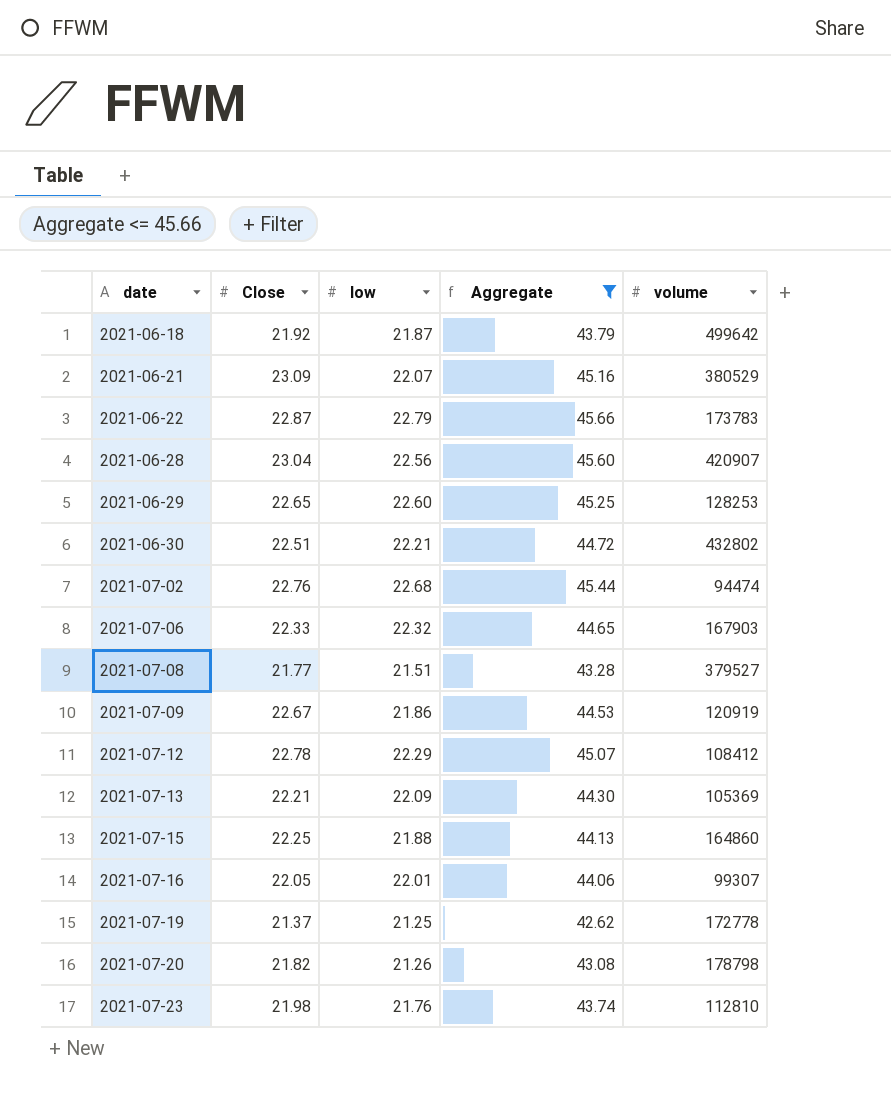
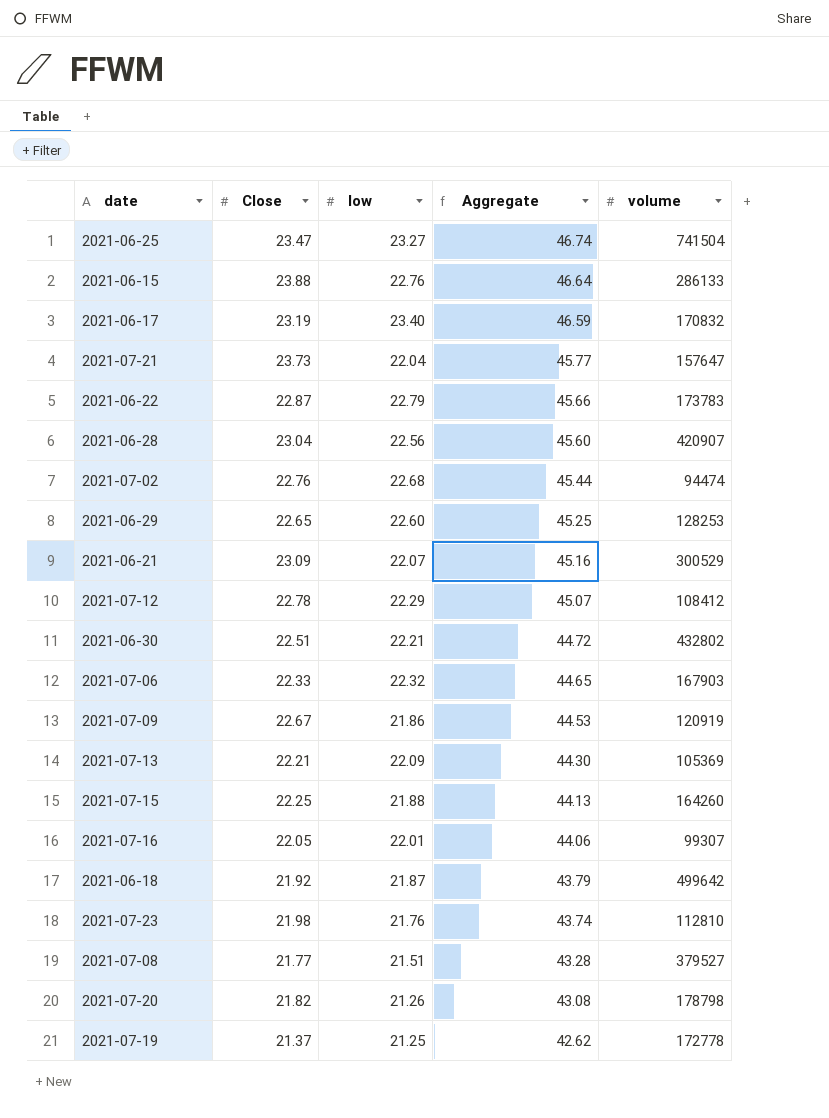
filter: Aggregate <= 45.66 -> none
row order: date ascending -> Aggregate descending
2021-06-21 | volume: 380529 -> 300529
2021-07-15 | volume: 164860 -> 164260

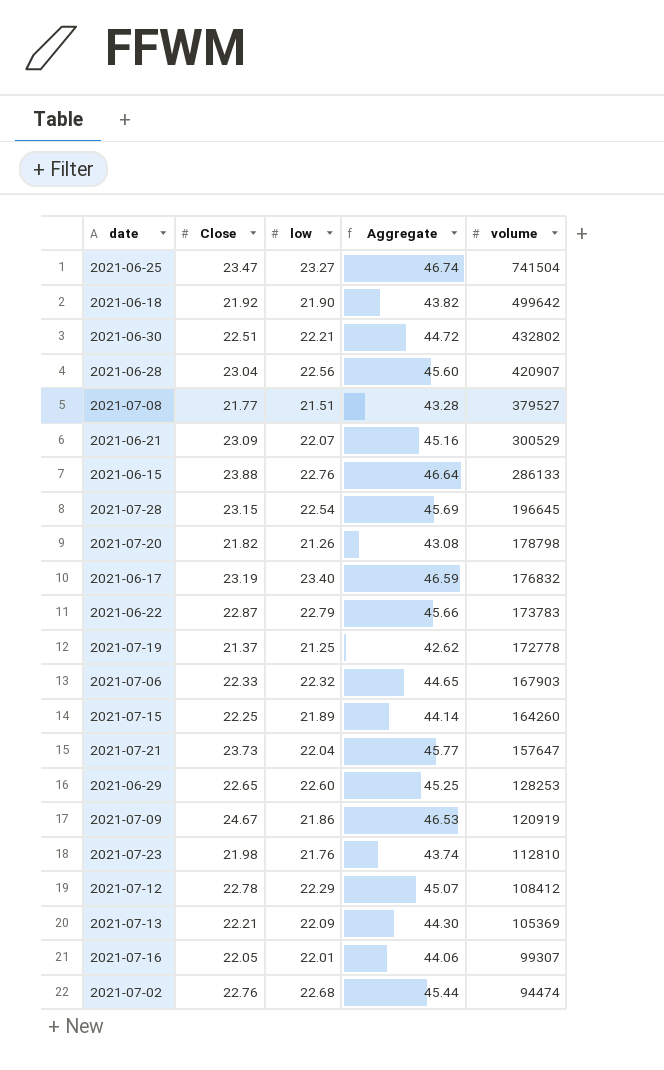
row order: Aggregate descending -> volume descending
2021-06-18 | low: 21.87 -> 21.90
2021-06-18 | Aggregate: 43.79 -> 43.82
row 2021-07-28: none -> 23.15 | 22.54 | 45.69 | 196645
2021-06-17 | volume: 170832 -> 176832
2021-07-15 | low: 21.88 -> 21.89
2021-07-15 | Aggregate: 44.13 -> 44.14
2021-07-09 | Close: 22.67 -> 24.67
2021-07-09 | Aggregate: 44.53 -> 46.53

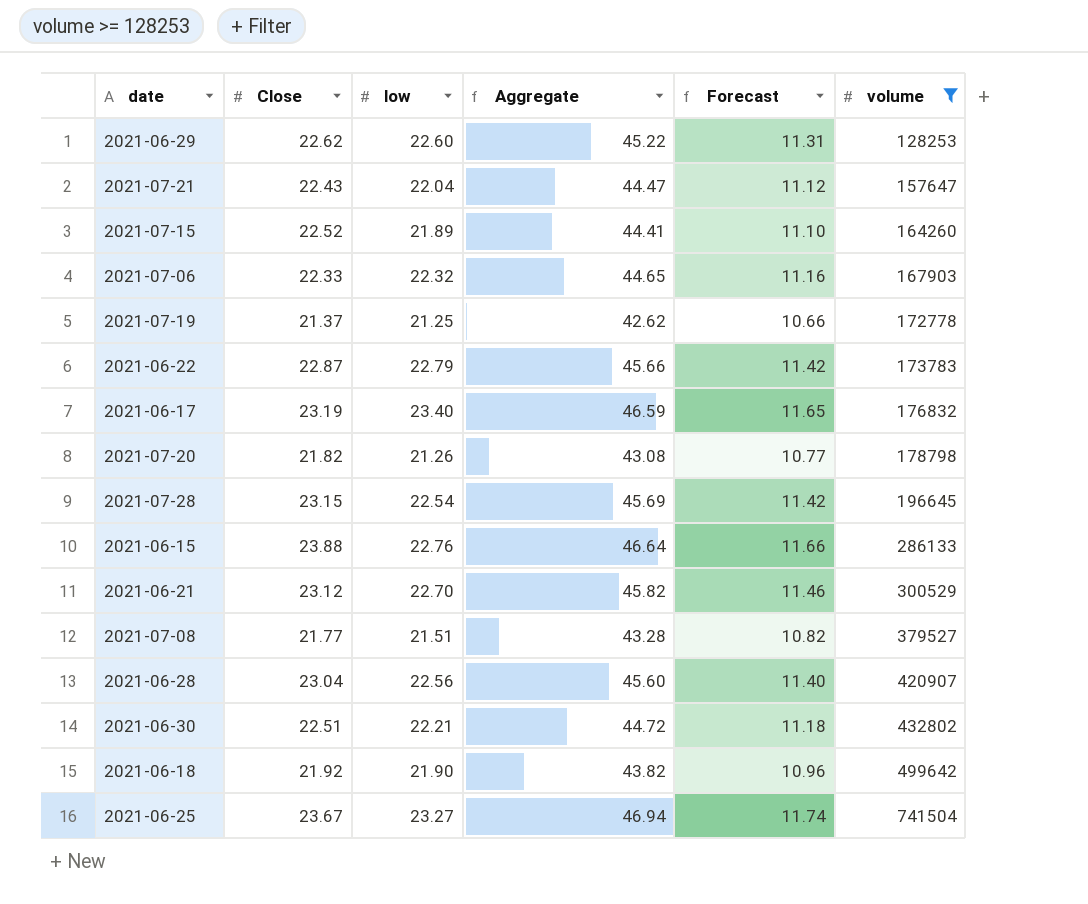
filter: none -> volume >= 128253
row order: volume descending -> volume ascending
column Forecast | formula: none -> [Aggregate] * 0.25
2021-06-29 | Close: 22.65 -> 22.62
2021-06-29 | Aggregate: 45.25 -> 45.22
2021-07-21 | Close: 23.73 -> 22.43
2021-07-21 | Aggregate: 45.77 -> 44.47
2021-07-15 | Close: 22.25 -> 22.52
2021-07-15 | Aggregate: 44.14 -> 44.41
2021-06-21 | Close: 23.09 -> 23.12
2021-06-21 | low: 22.07 -> 22.70
2021-06-21 | Aggregate: 45.16 -> 45.82
2021-06-25 | Close: 23.47 -> 23.67
2021-06-25 | Aggregate: 46.74 -> 46.94

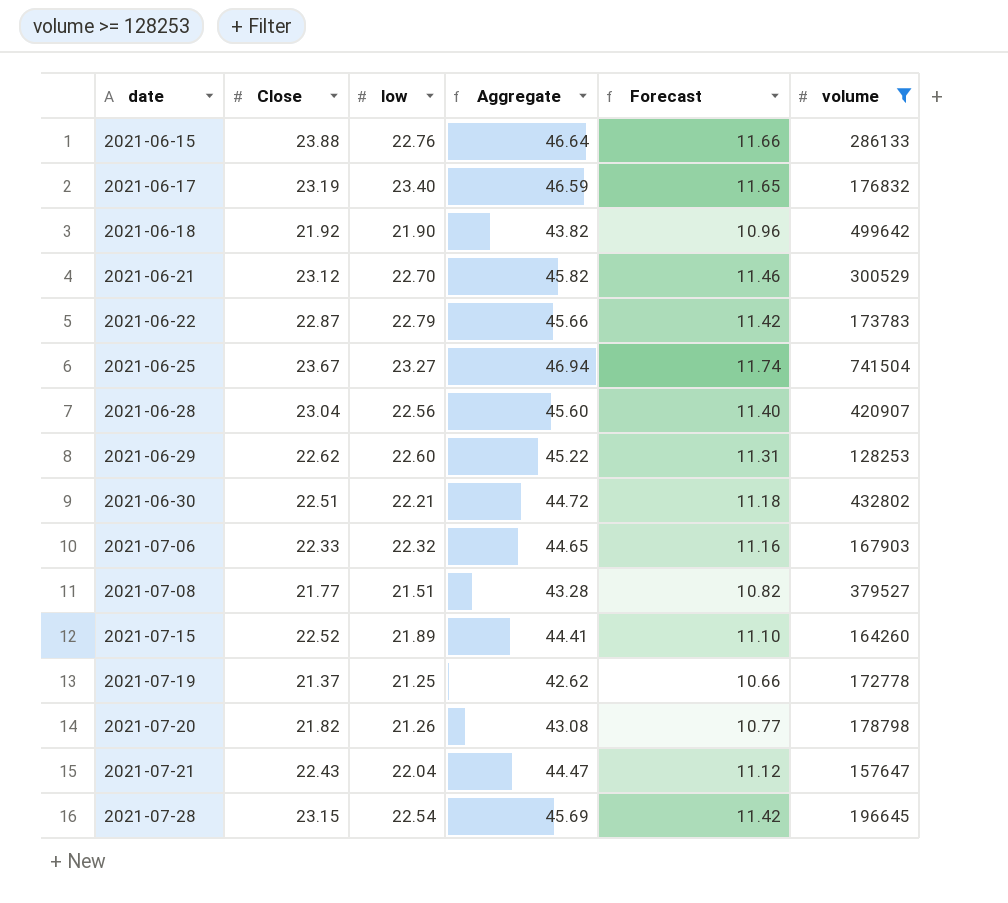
row order: volume ascending -> date ascending

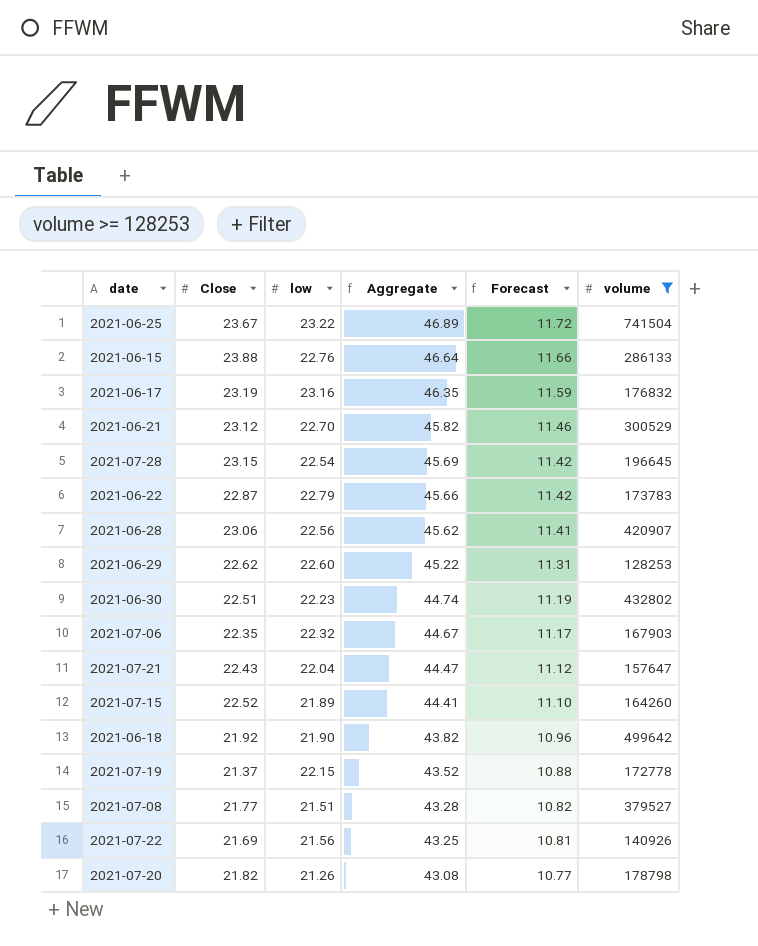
row order: date ascending -> Aggregate descending
2021-06-25 | low: 23.27 -> 23.22
2021-06-25 | Aggregate: 46.94 -> 46.89
2021-06-25 | Forecast: 11.74 -> 11.72
2021-06-17 | low: 23.40 -> 23.16
2021-06-17 | Aggregate: 46.59 -> 46.35
2021-06-17 | Forecast: 11.65 -> 11.59
2021-06-28 | Close: 23.04 -> 23.06
2021-06-28 | Aggregate: 45.60 -> 45.62
2021-06-28 | Forecast: 11.40 -> 11.41
2021-06-30 | low: 22.21 -> 22.23
2021-06-30 | Aggregate: 44.72 -> 44.74
2021-06-30 | Forecast: 11.18 -> 11.19
2021-07-06 | Close: 22.33 -> 22.35
2021-07-06 | Aggregate: 44.65 -> 44.67
2021-07-06 | Forecast: 11.16 -> 11.17
2021-07-19 | low: 21.25 -> 22.15
2021-07-19 | Aggregate: 42.62 -> 43.52
2021-07-19 | Forecast: 10.66 -> 10.88
row 2021-07-22: none -> 21.69 | 21.56 | 43.25 | 10.81 | 140926

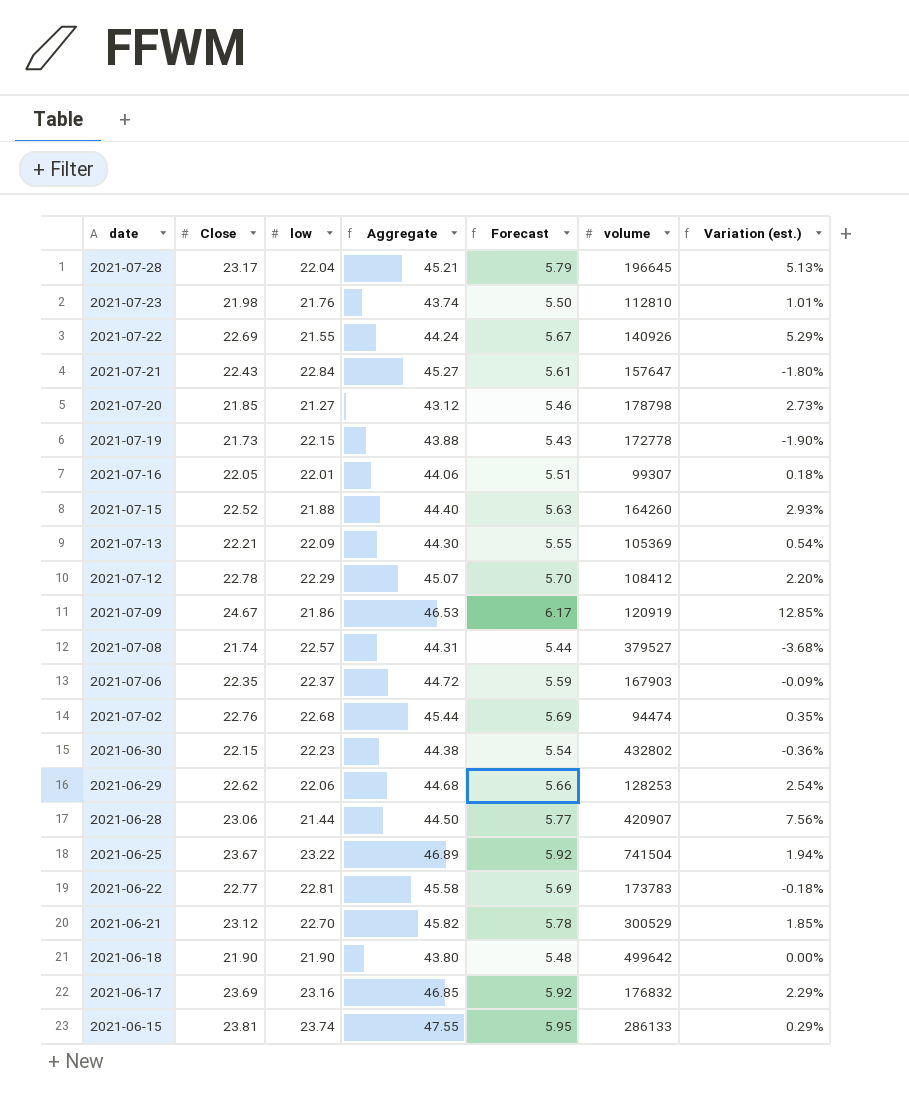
filter: volume >= 128253 -> none
row order: Aggregate descending -> date descending
column Forecast | formula: [Aggregate] * 0.25 -> [Close] * 0.25
column Variation (est.) | formula: none -> ([Close] - [low]) / [low]
2021-07-28 | Close: 23.15 -> 23.17
2021-07-28 | low: 22.54 -> 22.04
2021-07-28 | Aggregate: 45.69 -> 45.21
2021-07-22 | Close: 21.69 -> 22.69
2021-07-22 | low: 21.56 -> 21.55
2021-07-22 | Aggregate: 43.25 -> 44.24
2021-07-21 | low: 22.04 -> 22.84
2021-07-21 | Aggregate: 44.47 -> 45.27
2021-07-20 | Close: 21.82 -> 21.85
2021-07-20 | low: 21.26 -> 21.27
2021-07-20 | Aggregate: 43.08 -> 43.12
2021-07-19 | Close: 21.37 -> 21.73
2021-07-19 | Aggregate: 43.52 -> 43.88
2021-07-15 | low: 21.89 -> 21.88
2021-07-15 | Aggregate: 44.41 -> 44.40
2021-07-08 | Close: 21.77 -> 21.74
2021-07-08 | low: 21.51 -> 22.57
2021-07-08 | Aggregate: 43.28 -> 44.31
2021-07-06 | low: 22.32 -> 22.37
2021-07-06 | Aggregate: 44.67 -> 44.72
2021-06-30 | Close: 22.51 -> 22.15
2021-06-30 | Aggregate: 44.74 -> 44.38
2021-06-29 | low: 22.60 -> 22.06
2021-06-29 | Aggregate: 45.22 -> 44.68
2021-06-28 | low: 22.56 -> 21.44
2021-06-28 | Aggregate: 45.62 -> 44.50
2021-06-22 | Close: 22.87 -> 22.77
2021-06-22 | low: 22.79 -> 22.81
2021-06-22 | Aggregate: 45.66 -> 45.58
2021-06-18 | Close: 21.92 -> 21.90
2021-06-18 | Aggregate: 43.82 -> 43.80
2021-06-17 | Close: 23.19 -> 23.69
2021-06-17 | Aggregate: 46.35 -> 46.85
2021-06-15 | Close: 23.88 -> 23.81
2021-06-15 | low: 22.76 -> 23.74
2021-06-15 | Aggregate: 46.64 -> 47.55

